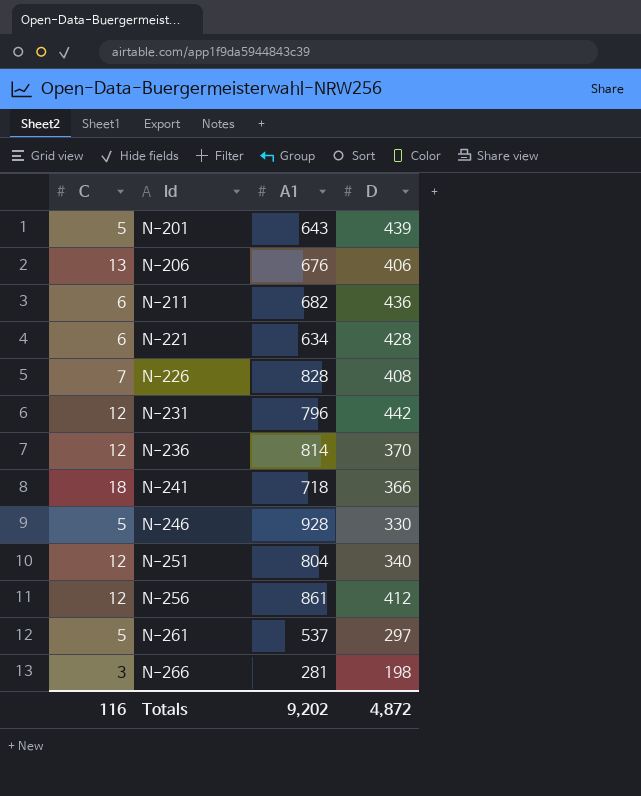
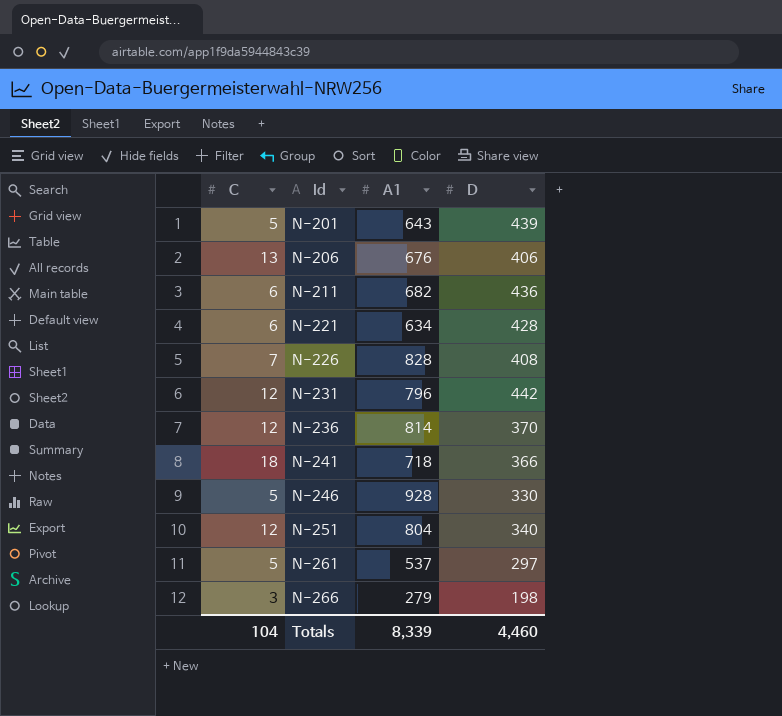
row N-256: 12 | 861 | 412 -> none
N-266 | A1: 281 -> 279
Totals | C: 116 -> 104
Totals | A1: 9,202 -> 8,339
Totals | D: 4,872 -> 4,460

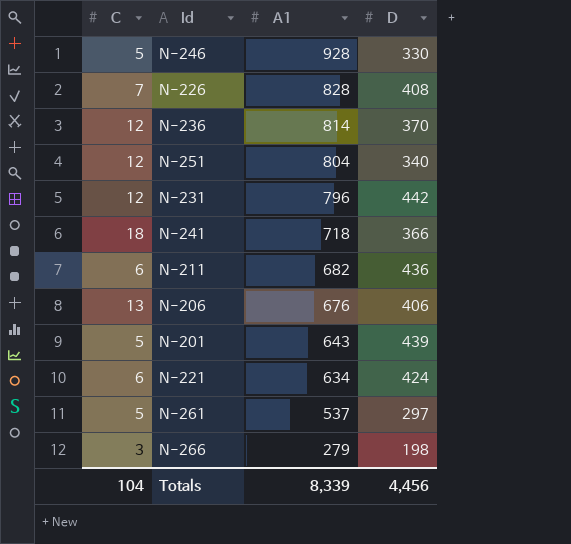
row order: Id ascending -> A1 descending
N-221 | D: 428 -> 424
Totals | D: 4,460 -> 4,456

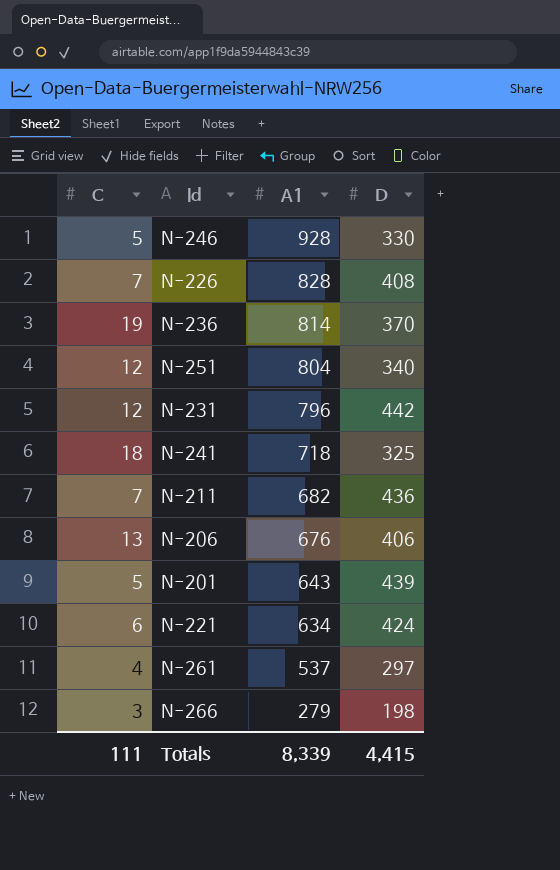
N-236 | C: 12 -> 19
N-241 | D: 366 -> 325
N-211 | C: 6 -> 7
N-261 | C: 5 -> 4
Totals | C: 104 -> 111
Totals | D: 4,456 -> 4,415

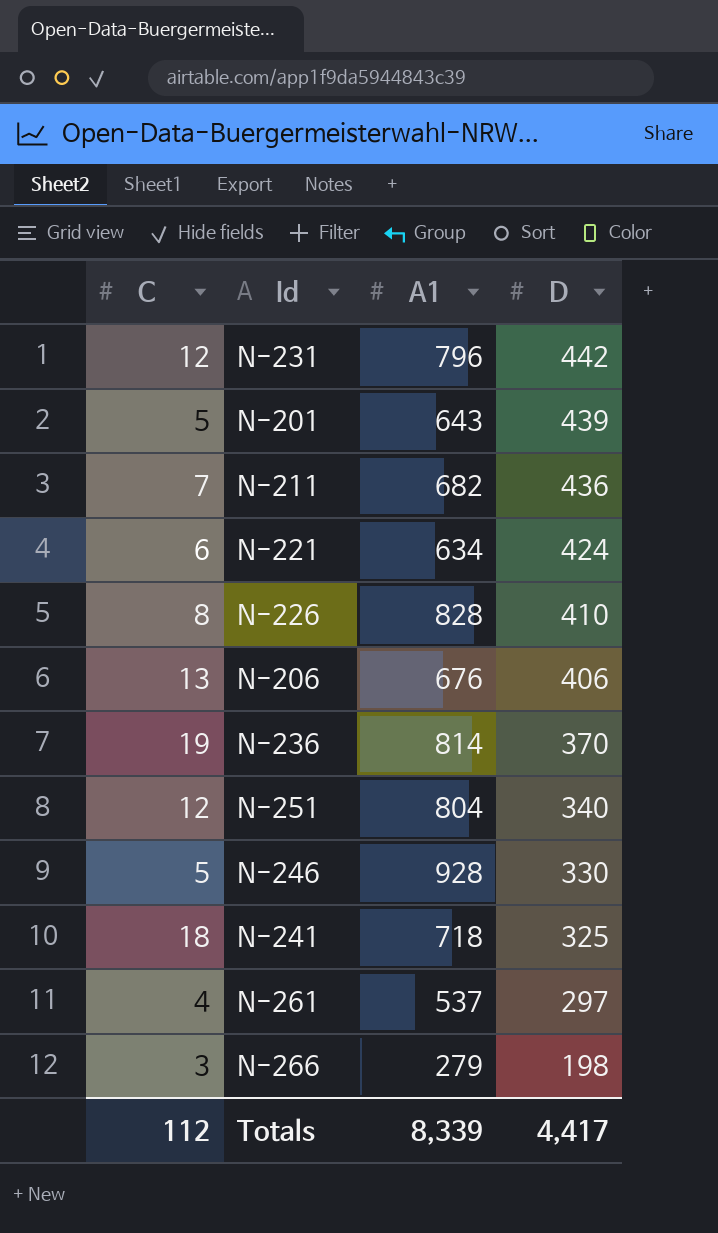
row order: A1 descending -> D descending
N-226 | C: 7 -> 8
N-226 | D: 408 -> 410
Totals | C: 111 -> 112
Totals | D: 4,415 -> 4,417

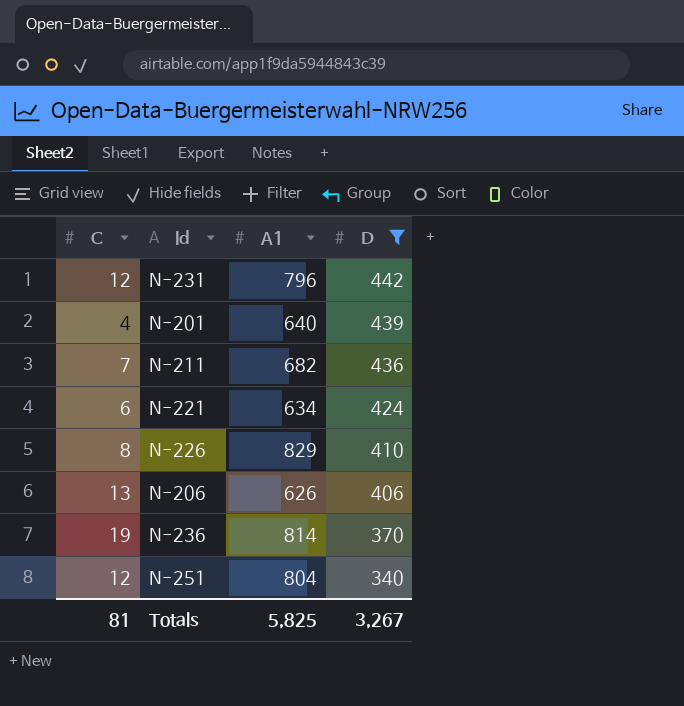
filter: none -> D >= 340
N-201 | C: 5 -> 4
N-201 | A1: 643 -> 640
N-226 | A1: 828 -> 829
N-206 | A1: 676 -> 626
Totals | C: 112 -> 81
Totals | A1: 8,339 -> 5,825
Totals | D: 4,417 -> 3,267

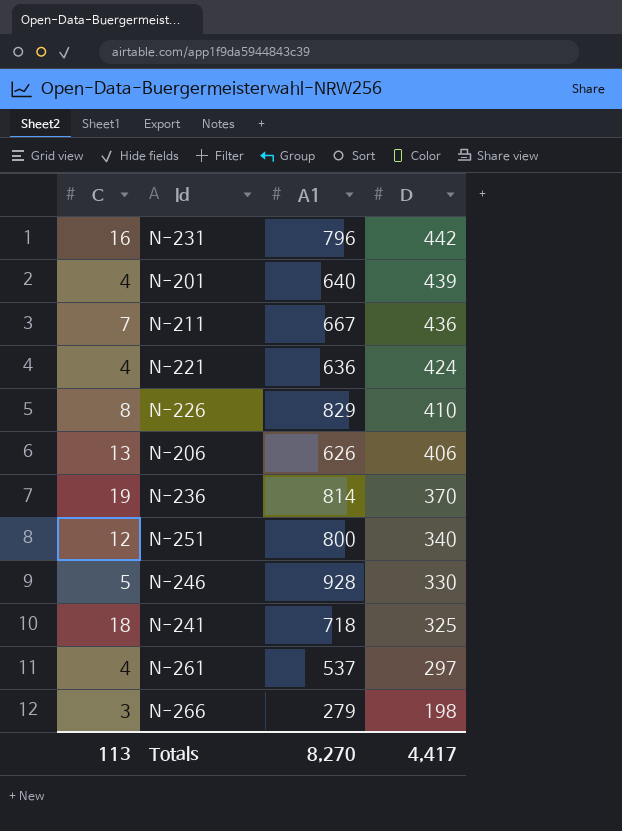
filter: D >= 340 -> none
N-231 | C: 12 -> 16
N-211 | A1: 682 -> 667
N-221 | C: 6 -> 4
N-221 | A1: 634 -> 636
N-251 | A1: 804 -> 800
Totals | C: 81 -> 113
Totals | A1: 5,825 -> 8,270
Totals | D: 3,267 -> 4,417

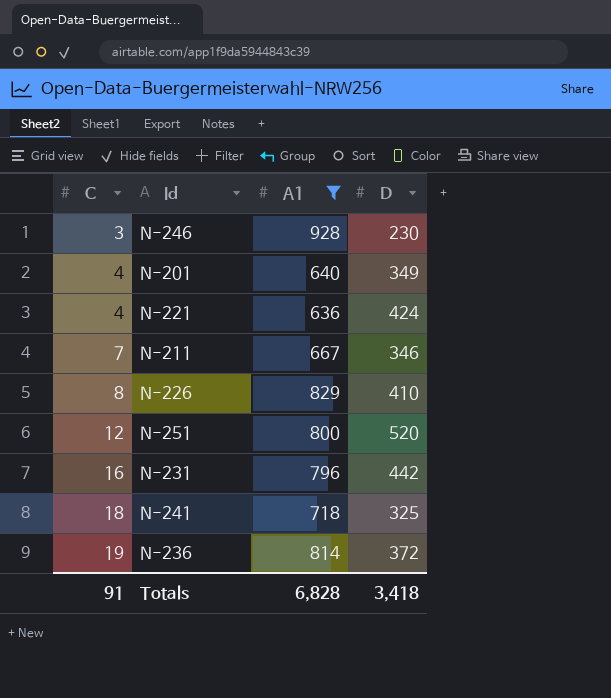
filter: none -> A1 >= 636
row order: D descending -> C ascending
N-246 | C: 5 -> 3
N-246 | D: 330 -> 230
N-201 | D: 439 -> 349
N-211 | D: 436 -> 346
N-251 | D: 340 -> 520
N-236 | D: 370 -> 372
Totals | C: 113 -> 91
Totals | A1: 8,270 -> 6,828
Totals | D: 4,417 -> 3,418

